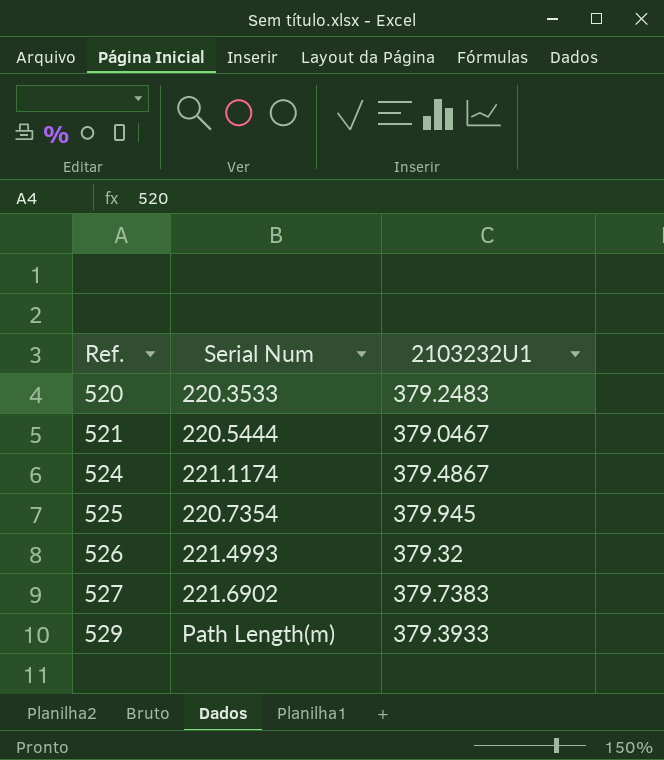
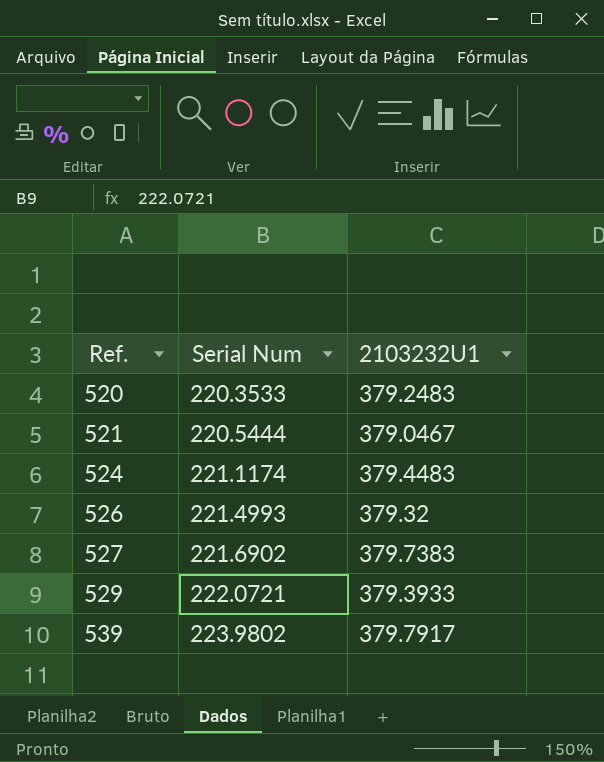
row 525: 220.7354 | 379.945 -> none
524 | 2103232U1: 379.4867 -> 379.4483
529 | Serial Num: Path Length(m) -> 222.0721
row 539: none -> 223.9802 | 379.7917

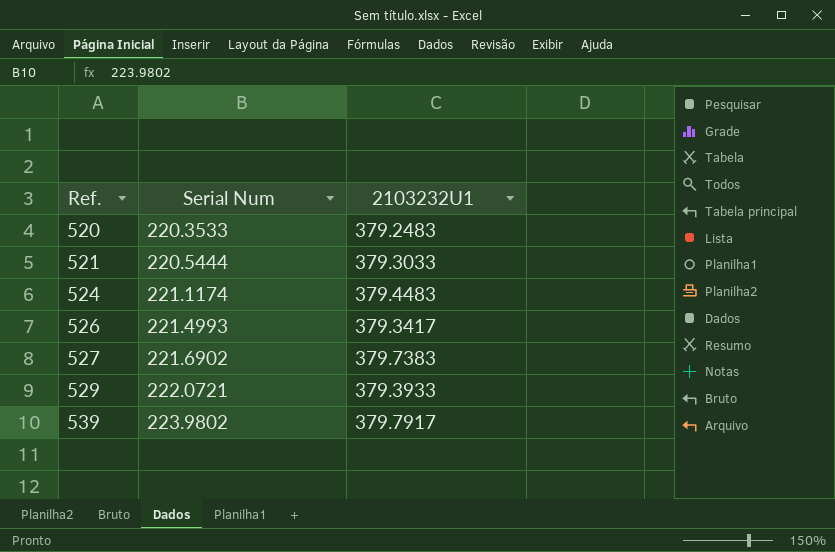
521 | 2103232U1: 379.0467 -> 379.3033
526 | 2103232U1: 379.32 -> 379.3417

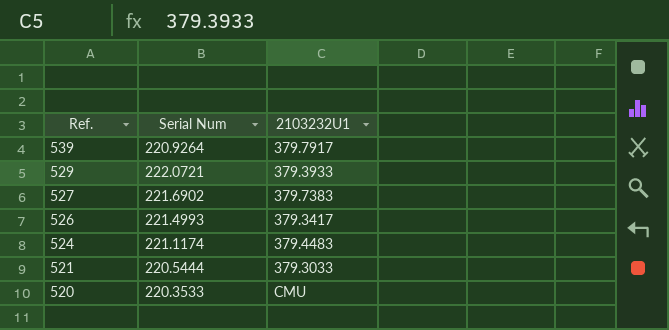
row order: Ref. ascending -> Ref. descending
539 | Serial Num: 223.9802 -> 220.9264
520 | 2103232U1: 379.2483 -> CMU

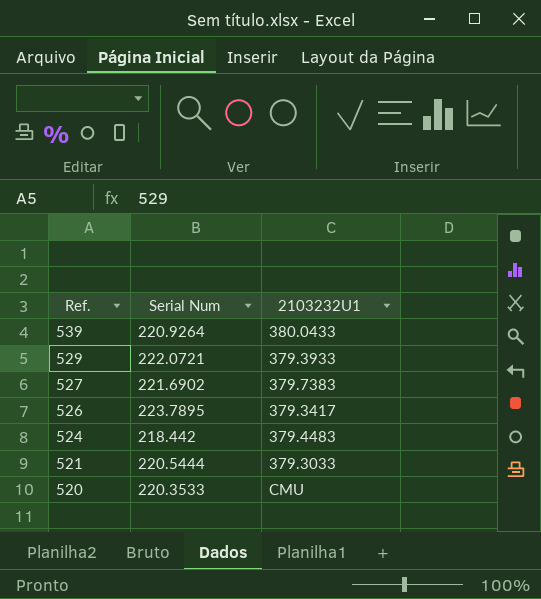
539 | 2103232U1: 379.7917 -> 380.0433
526 | Serial Num: 221.4993 -> 223.7895
524 | Serial Num: 221.1174 -> 218.442

